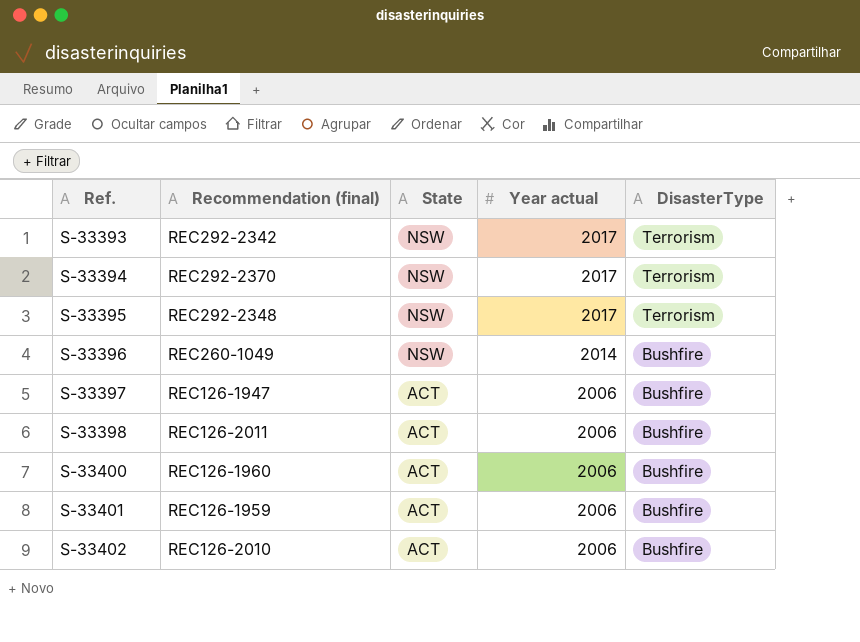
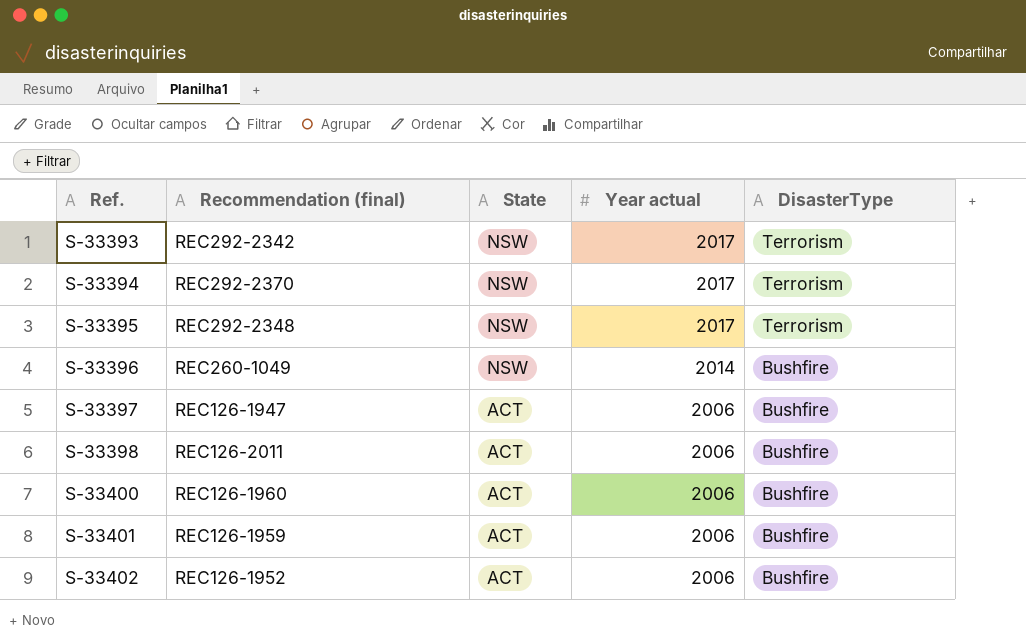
S-33402 | Recommendation (final): REC126-2010 -> REC126-1952

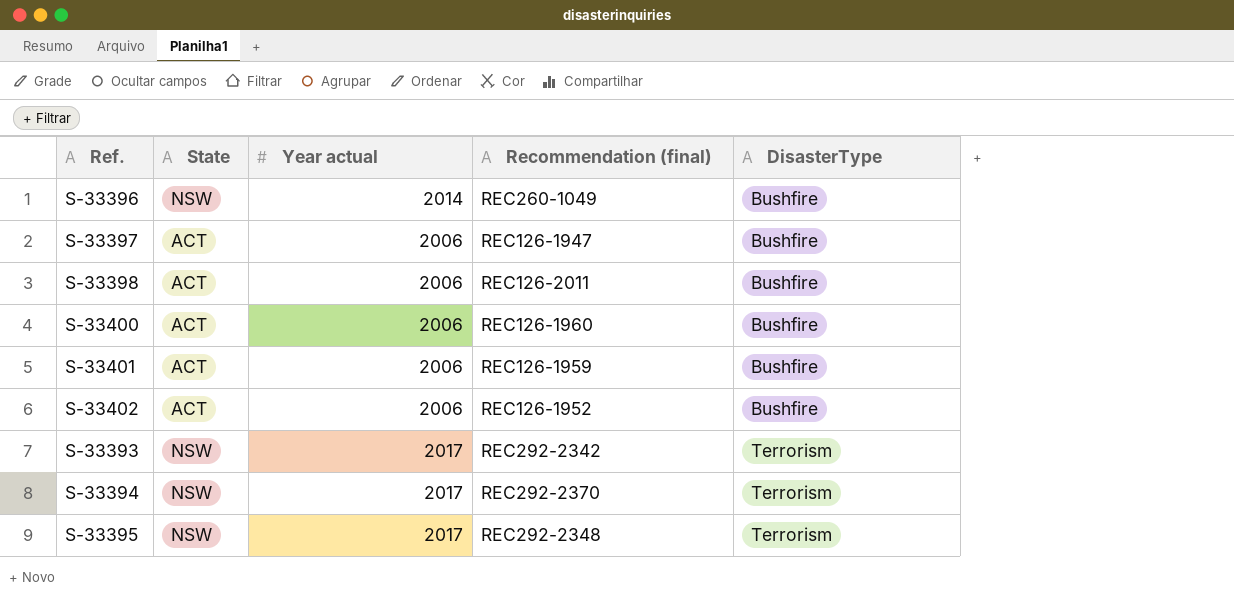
row order: Ref. ascending -> DisasterType ascending
column Recommendation (final) | position: 2 -> 4

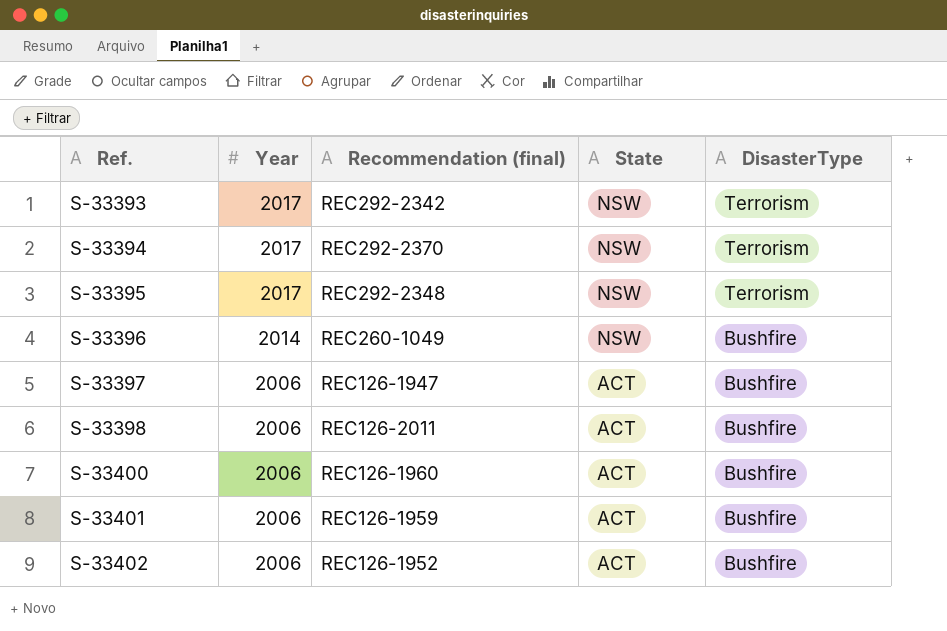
row order: DisasterType ascending -> Ref. ascending
column name: Year actual -> Year
column State | position: 2 -> 4

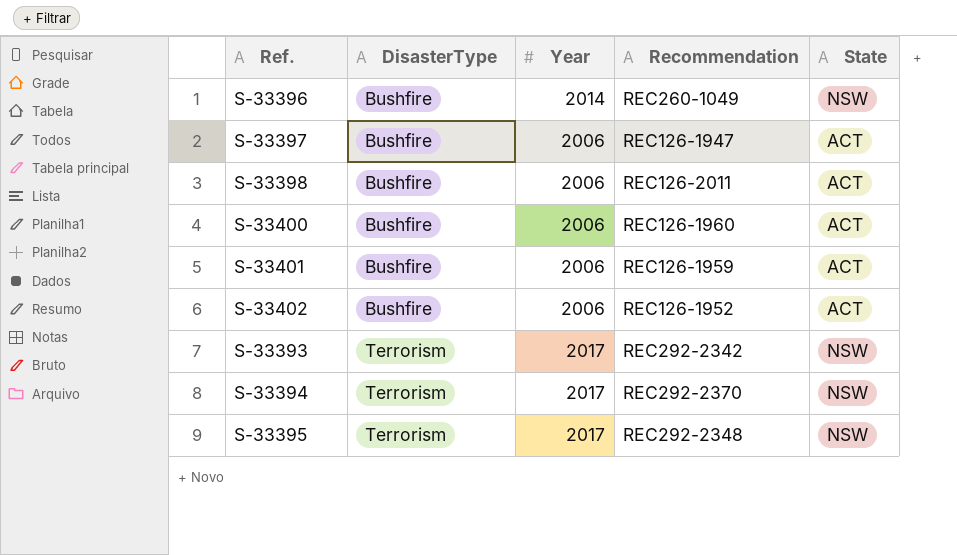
row order: Ref. ascending -> DisasterType ascending
column DisasterType | position: 5 -> 2
column name: Recommendation (final) -> Recommendation

